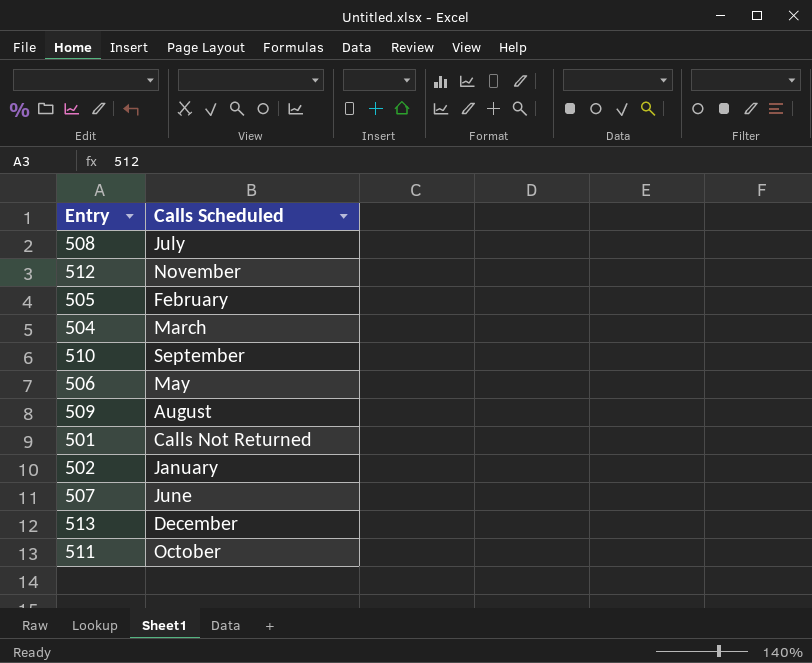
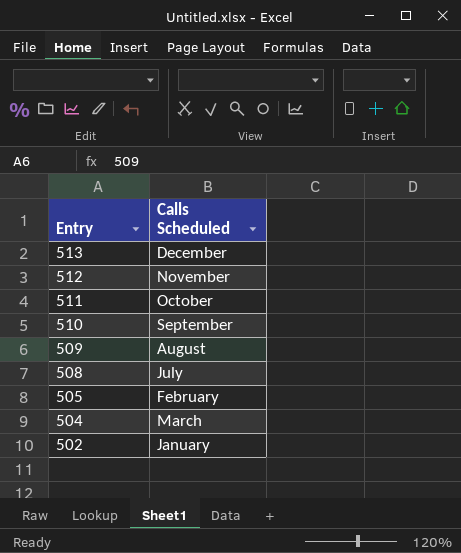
row order: none -> Entry descending
row 506: May -> none
row 501: Calls Not Returned -> none
row 507: June -> none

